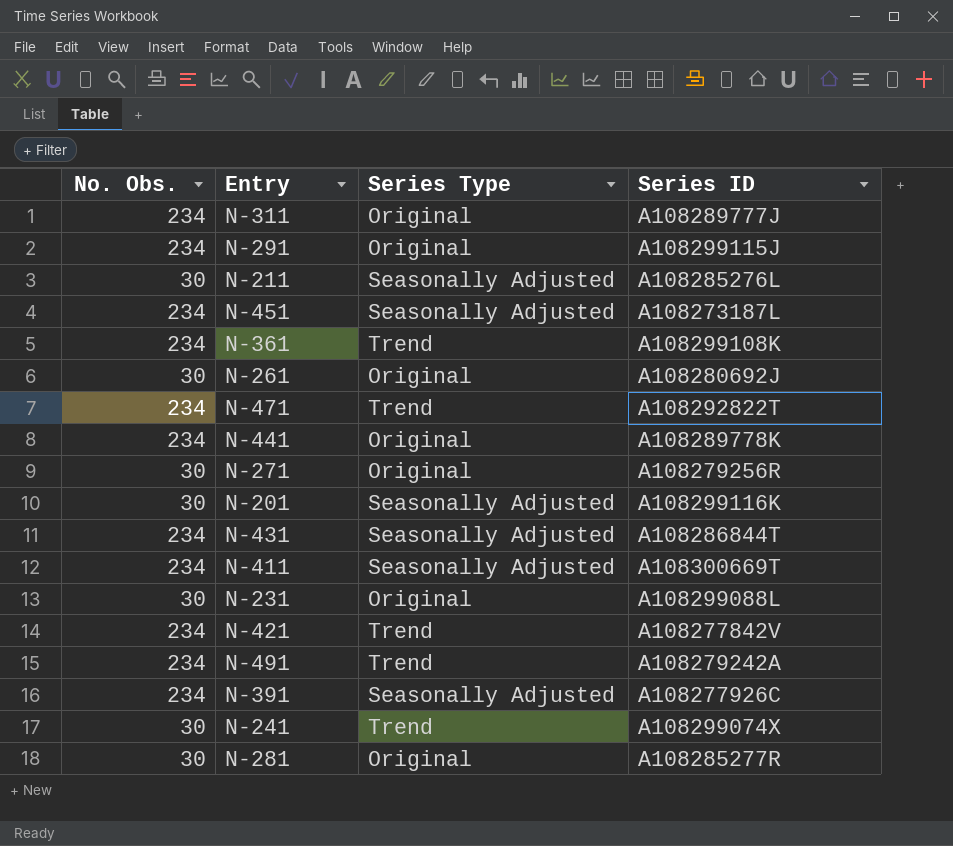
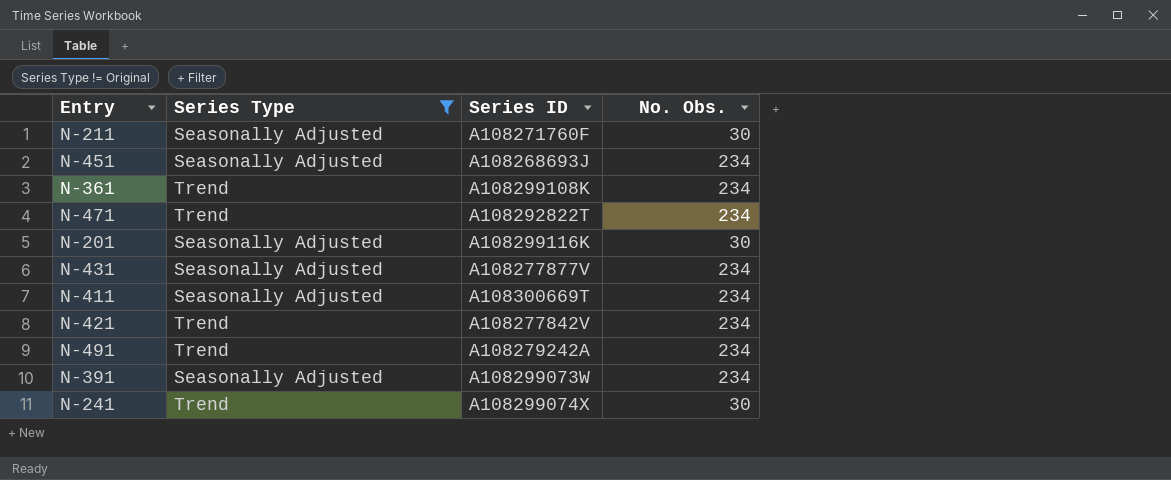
filter: none -> Series Type != Original
column No. Obs. | position: 1 -> 4
N-211 | Series ID: A108285276L -> A108271760F
N-451 | Series ID: A108273187L -> A108268693J
N-431 | Series ID: A108286844T -> A108277877V
N-391 | Series ID: A108277926C -> A108299073W

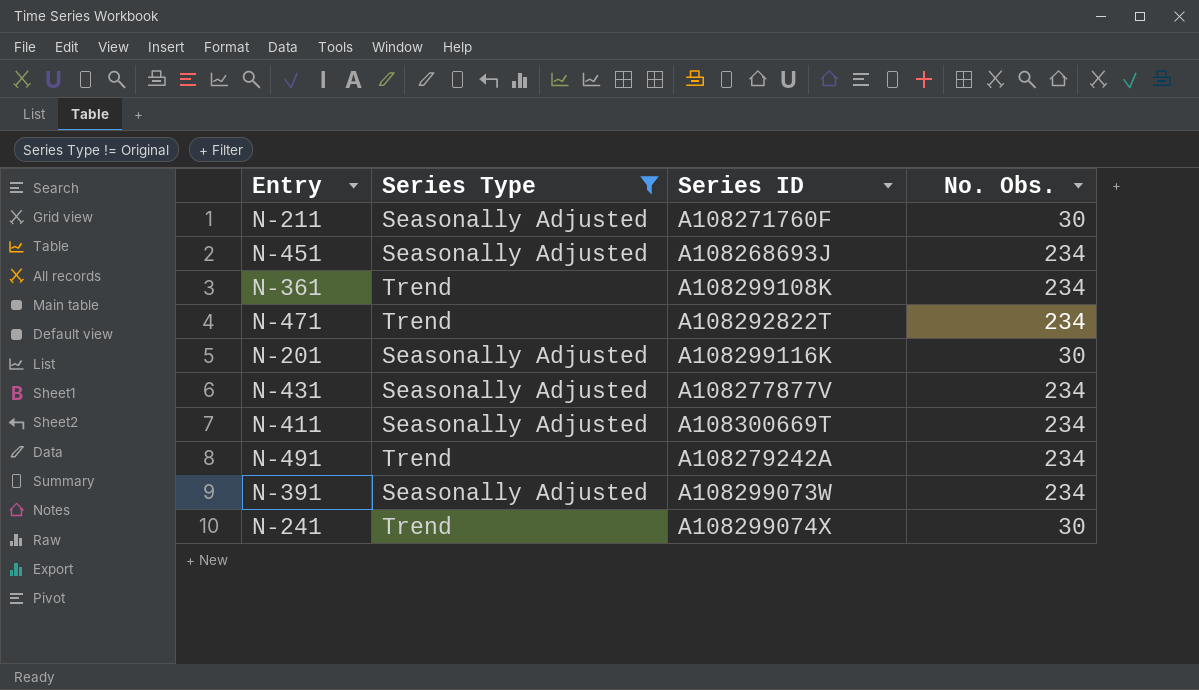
row N-421: Trend | A108277842V | 234 -> none

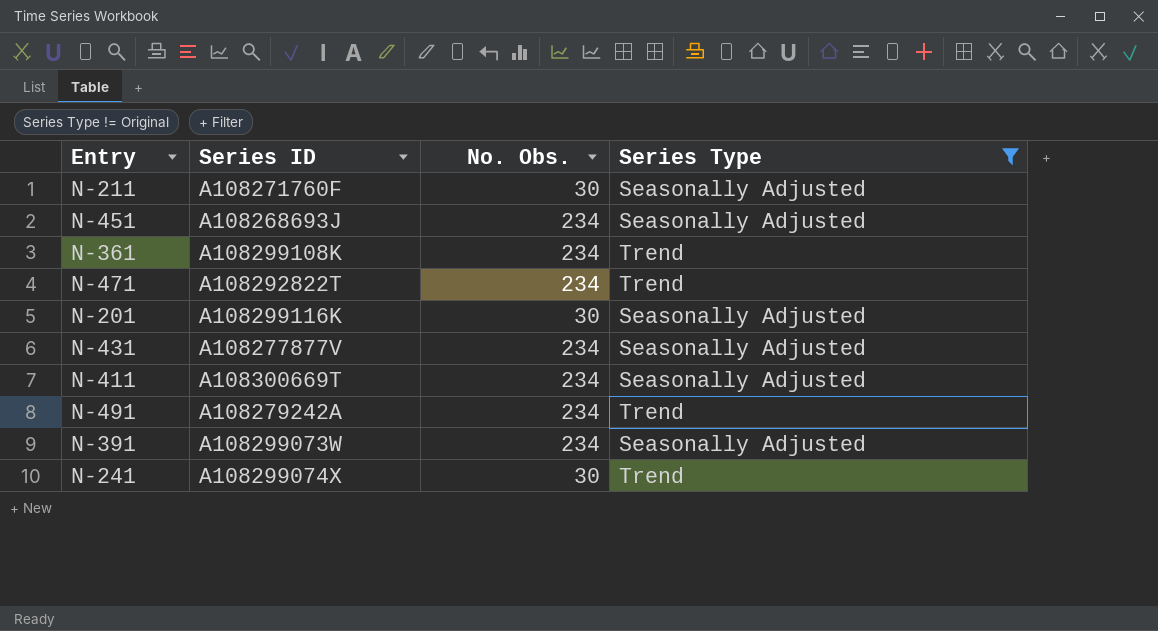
column Series Type | position: 2 -> 4

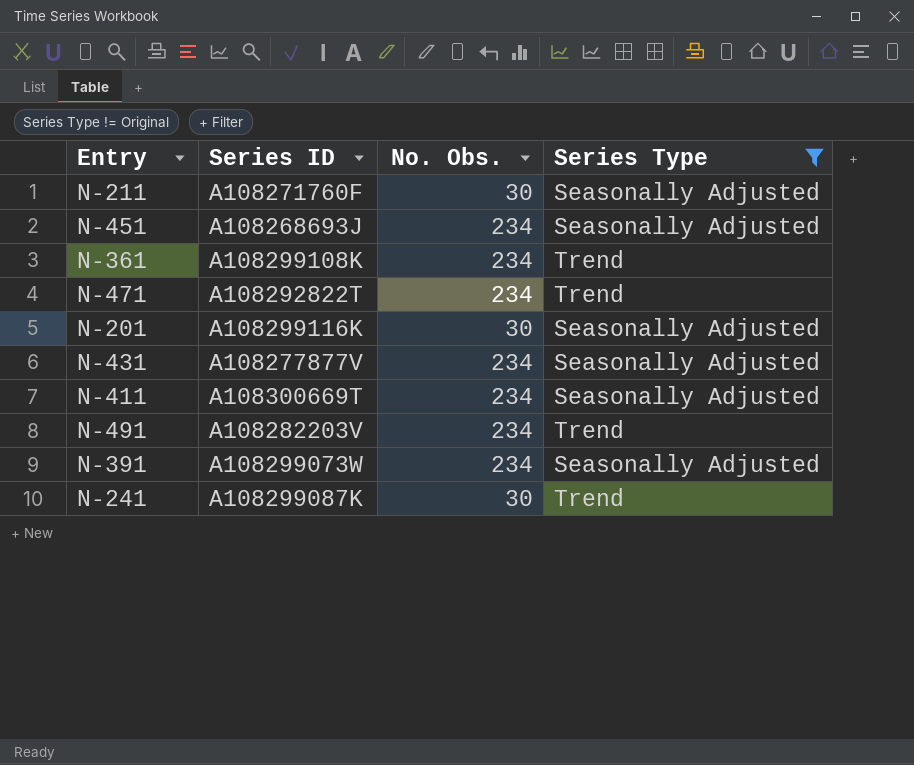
N-491 | Series ID: A108279242A -> A108282203V
N-241 | Series ID: A108299074X -> A108299087K

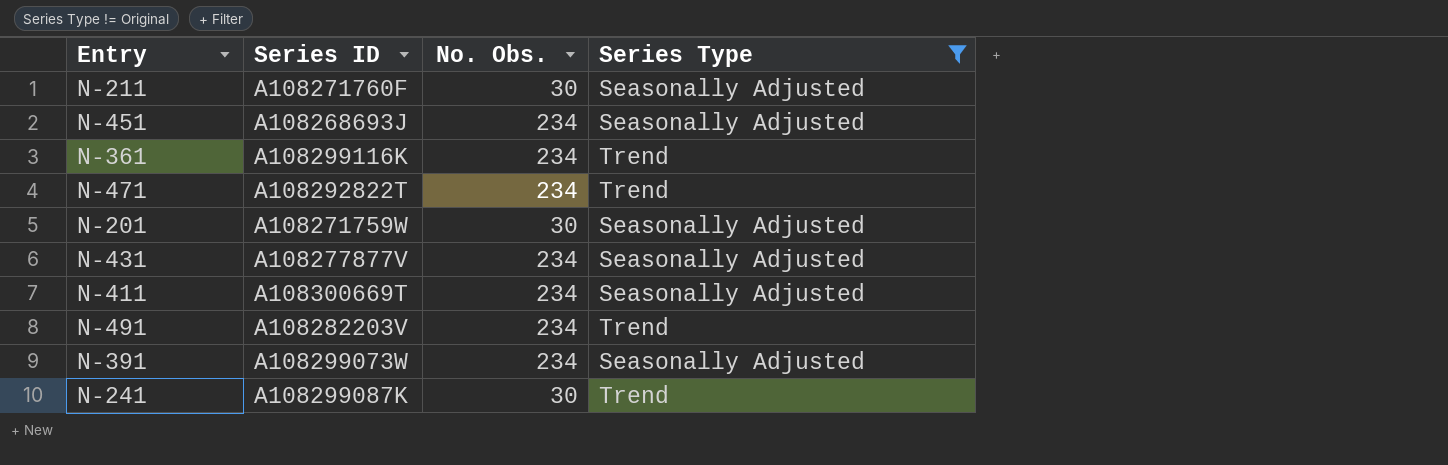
N-361 | Series ID: A108299108K -> A108299116K
N-201 | Series ID: A108299116K -> A108271759W

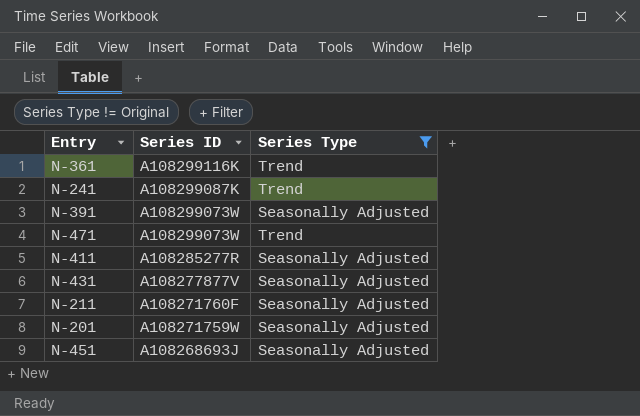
row order: none -> Series ID descending
column No. Obs. | position: 3 -> none
row N-491: A108282203V | 234 | Trend -> none
N-471 | Series ID: A108292822T -> A108299073W
N-411 | Series ID: A108300669T -> A108285277R

